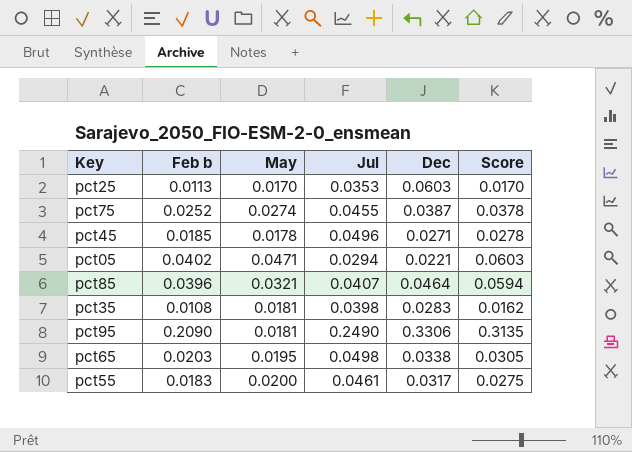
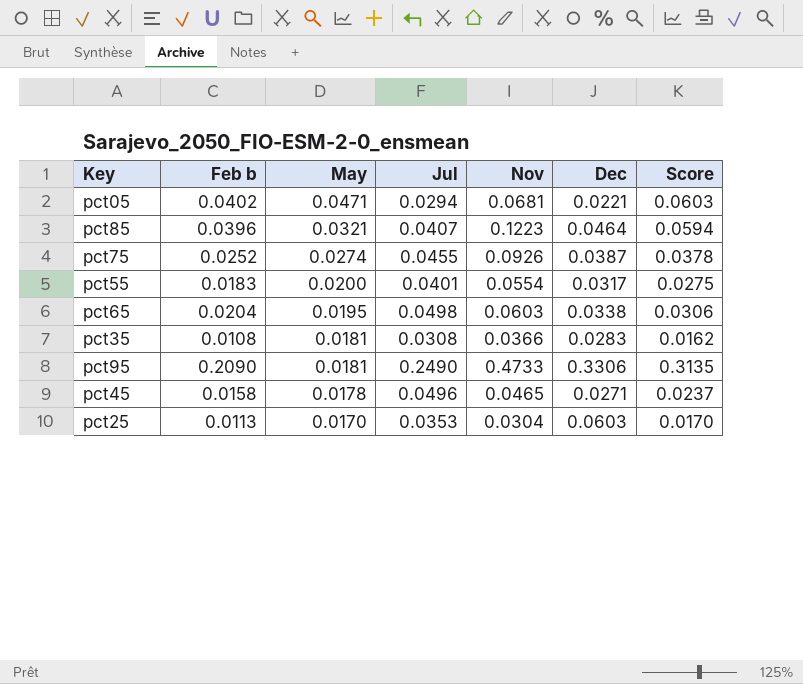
row order: none -> May descending
column Nov | position: none -> 5
pct55 | Jul: 0.0461 -> 0.0401
pct65 | Feb b: 0.0203 -> 0.0204
pct65 | Score: 0.0305 -> 0.0306
pct35 | Jul: 0.0398 -> 0.0308
pct45 | Feb b: 0.0185 -> 0.0158
pct45 | Score: 0.0278 -> 0.0237

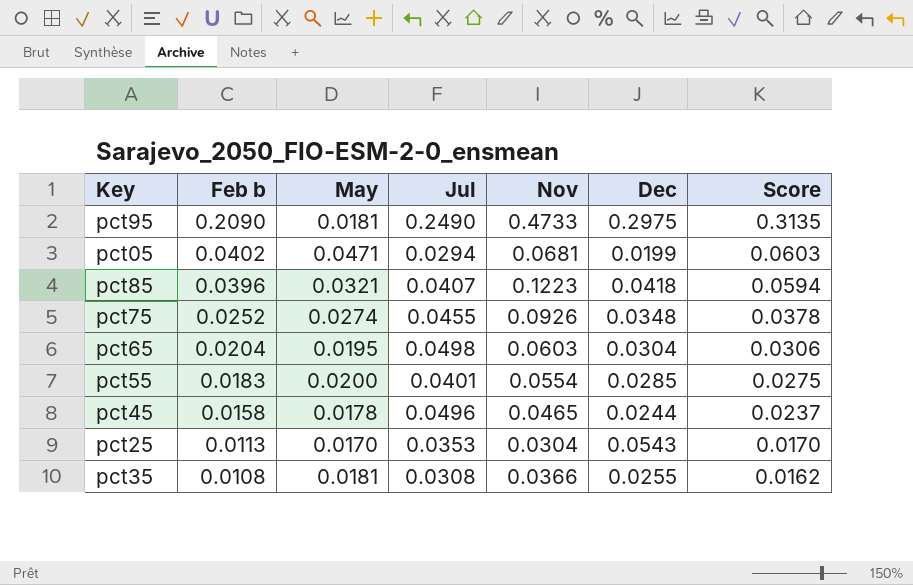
row order: May descending -> Feb b descending
pct95 | Dec: 0.3306 -> 0.2975
pct05 | Dec: 0.0221 -> 0.0199
pct85 | Dec: 0.0464 -> 0.0418
pct75 | Dec: 0.0387 -> 0.0348
pct65 | Dec: 0.0338 -> 0.0304
pct55 | Dec: 0.0317 -> 0.0285
pct45 | Dec: 0.0271 -> 0.0244
pct25 | Dec: 0.0603 -> 0.0543
pct35 | Dec: 0.0283 -> 0.0255

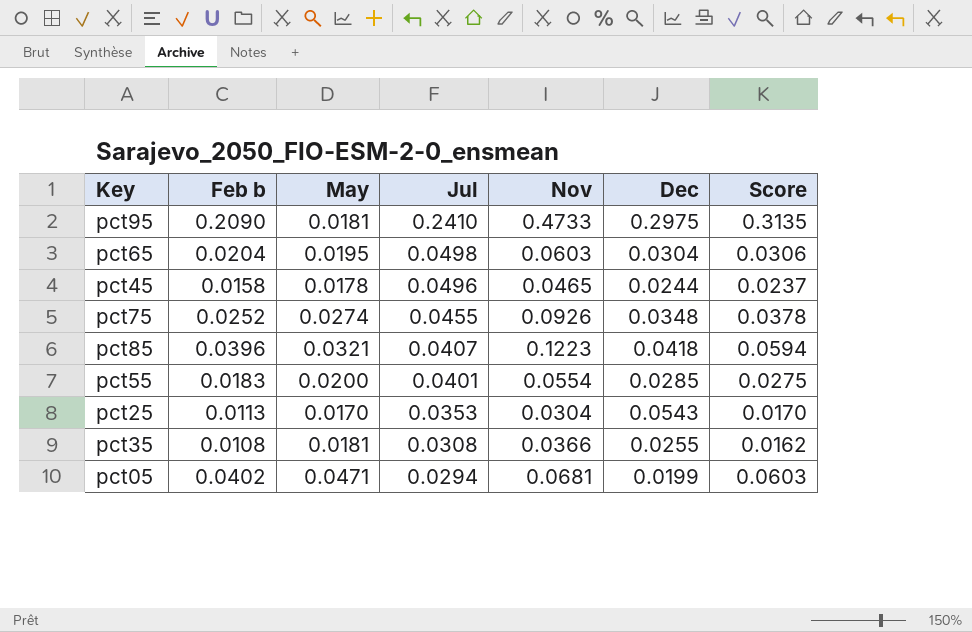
row order: Feb b descending -> Jul descending
pct95 | Jul: 0.2490 -> 0.2410

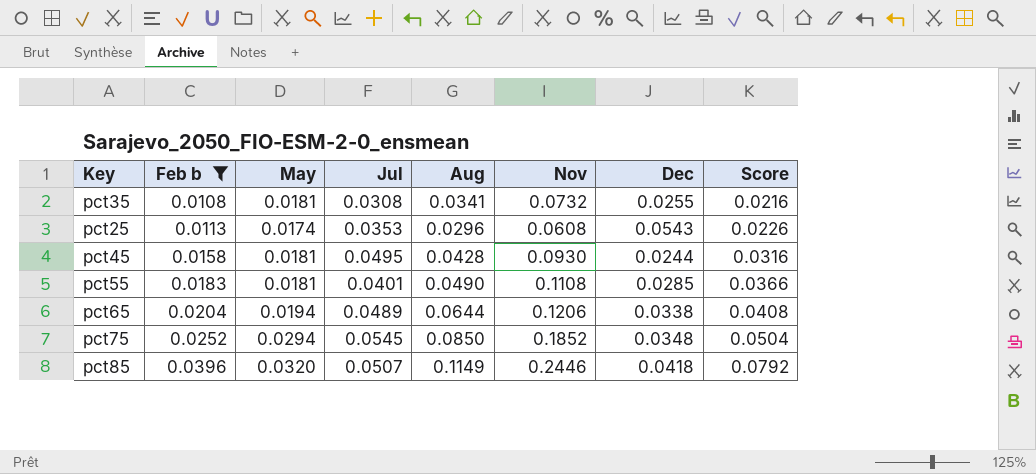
filter: none -> Feb b <= 0.0396
row order: Jul descending -> Feb b ascending
column Aug | position: none -> 5
column Score | formula: [Feb b] * 1.5 -> [Feb b] * 2
pct35 | Nov: 0.0366 -> 0.0732
pct25 | May: 0.0170 -> 0.0174
pct25 | Nov: 0.0304 -> 0.0608
pct45 | May: 0.0178 -> 0.0181
pct45 | Jul: 0.0496 -> 0.0495
pct45 | Nov: 0.0465 -> 0.0930
pct55 | May: 0.0200 -> 0.0181
pct55 | Nov: 0.0554 -> 0.1108
pct65 | May: 0.0195 -> 0.0194
pct65 | Jul: 0.0498 -> 0.0489
pct65 | Nov: 0.0603 -> 0.1206
pct65 | Dec: 0.0304 -> 0.0338
pct75 | May: 0.0274 -> 0.0294
pct75 | Jul: 0.0455 -> 0.0545
pct75 | Nov: 0.0926 -> 0.1852
pct85 | May: 0.0321 -> 0.0320
pct85 | Jul: 0.0407 -> 0.0507
pct85 | Nov: 0.1223 -> 0.2446

